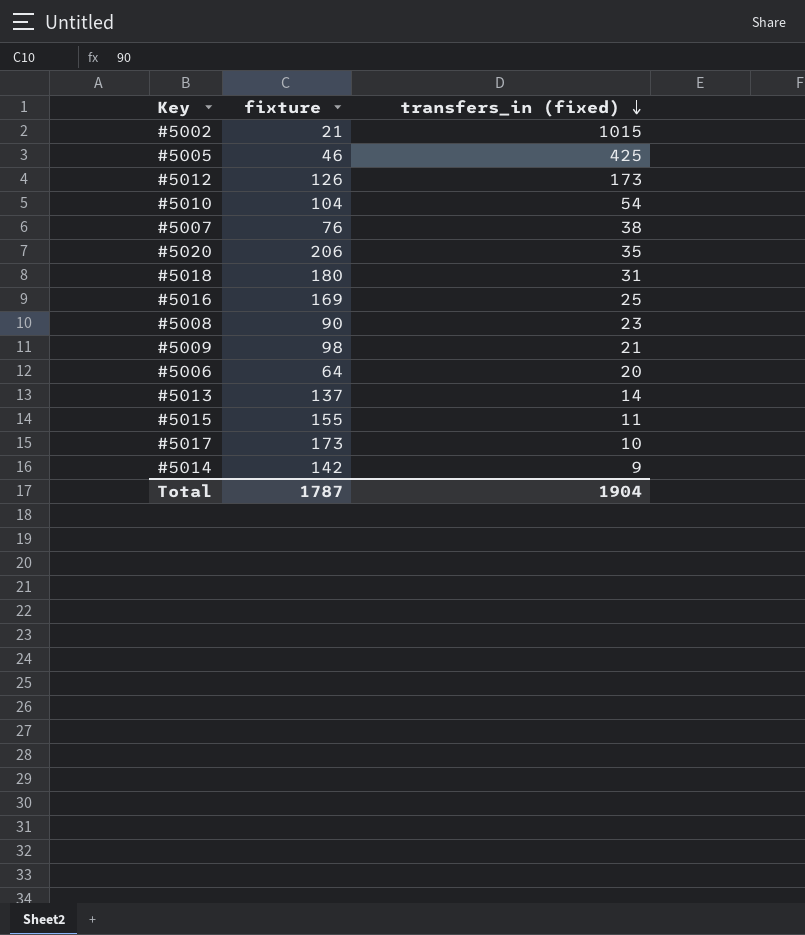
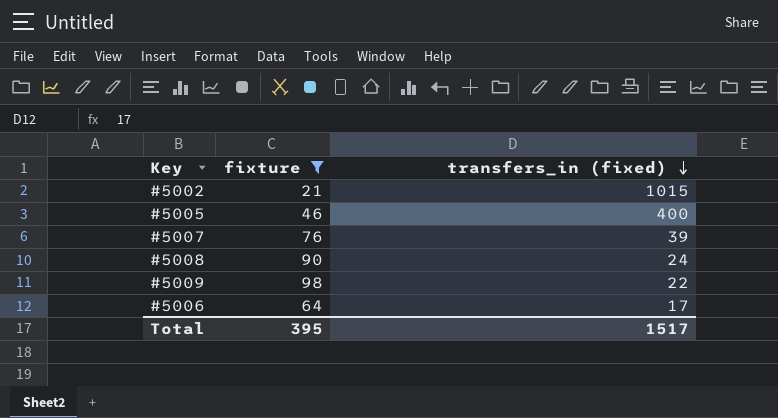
filter: none -> fixture <= 98
#5005 | transfers_in (fixed): 425 -> 400
#5007 | transfers_in (fixed): 38 -> 39
#5008 | transfers_in (fixed): 23 -> 24
#5009 | transfers_in (fixed): 21 -> 22
#5006 | transfers_in (fixed): 20 -> 17
Total | fixture: 1787 -> 395
Total | transfers_in (fixed): 1904 -> 1517

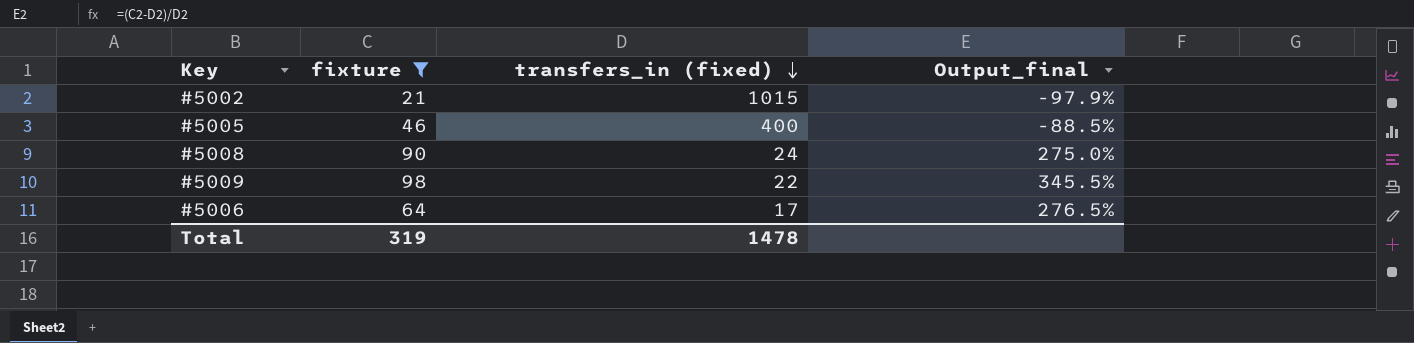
column Output_final | formula: none -> ([fixture] - [transfers_in (fixed)]) / [transfers_in (fixed)]
row #5007: 76 | 39 -> none
Total | fixture: 395 -> 319
Total | transfers_in (fixed): 1517 -> 1478

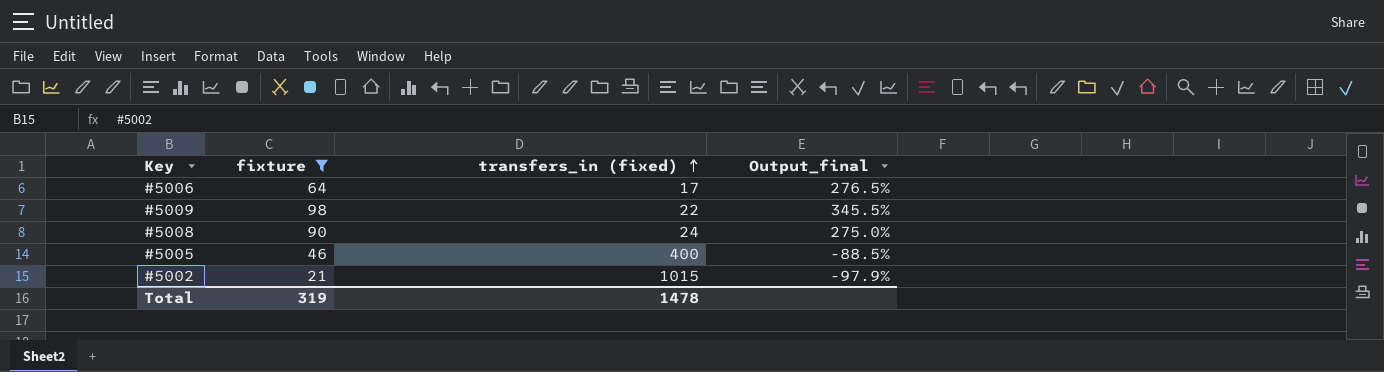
row order: transfers_in (fixed) descending -> transfers_in (fixed) ascending

